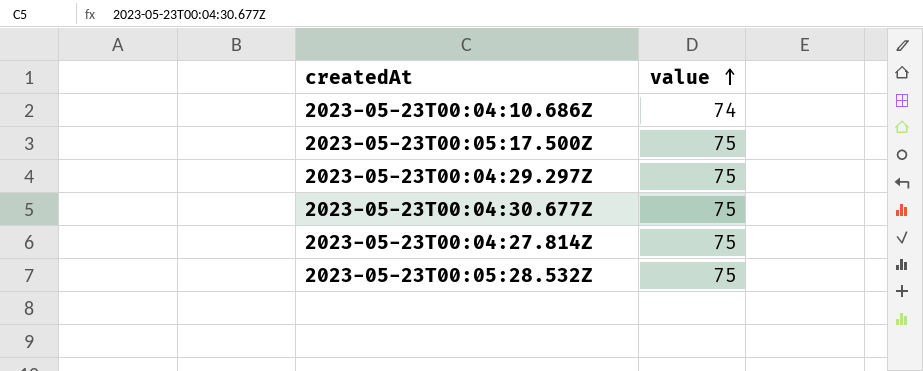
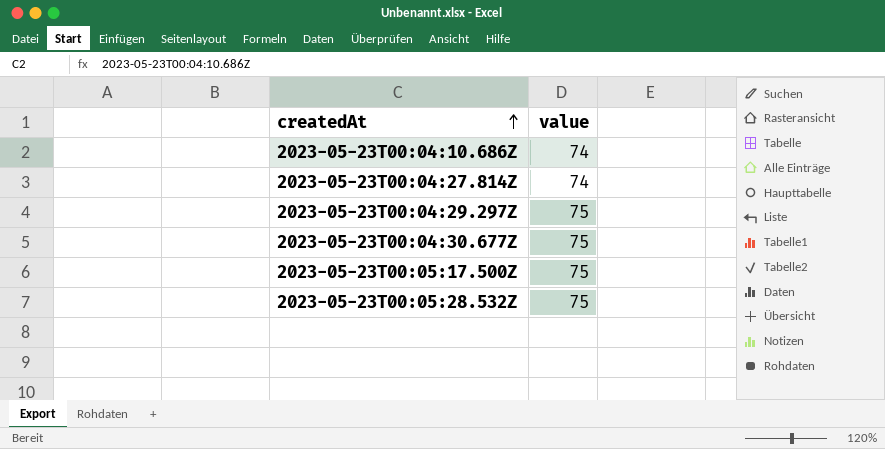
row order: value ascending -> createdAt ascending
2023-05-23T00:04:27.814Z | value: 75 -> 74

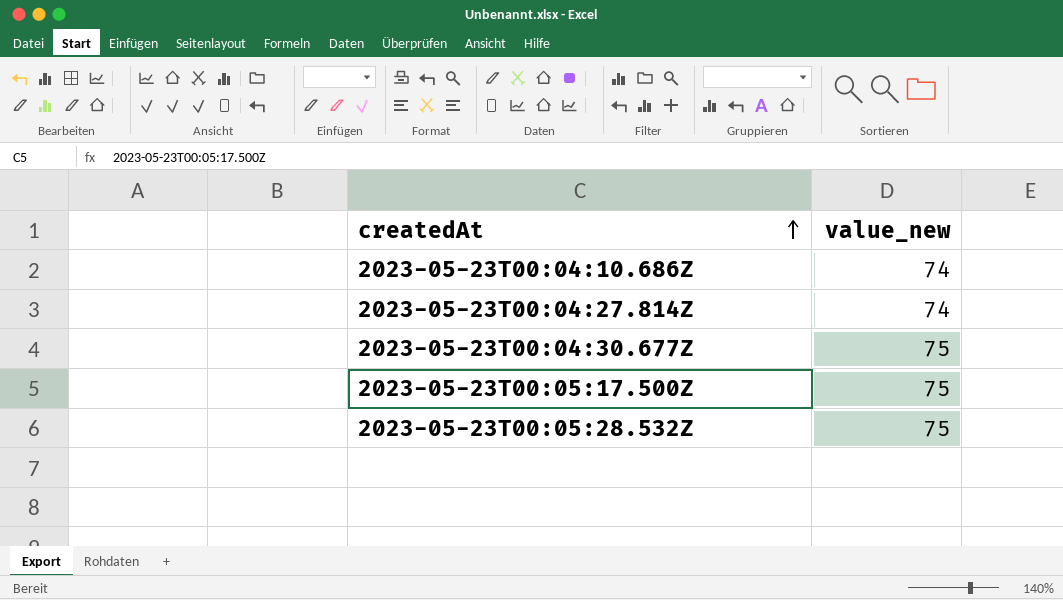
column name: value -> value_new
row 2023-05-23T00:04:29.297Z: 75 -> none

